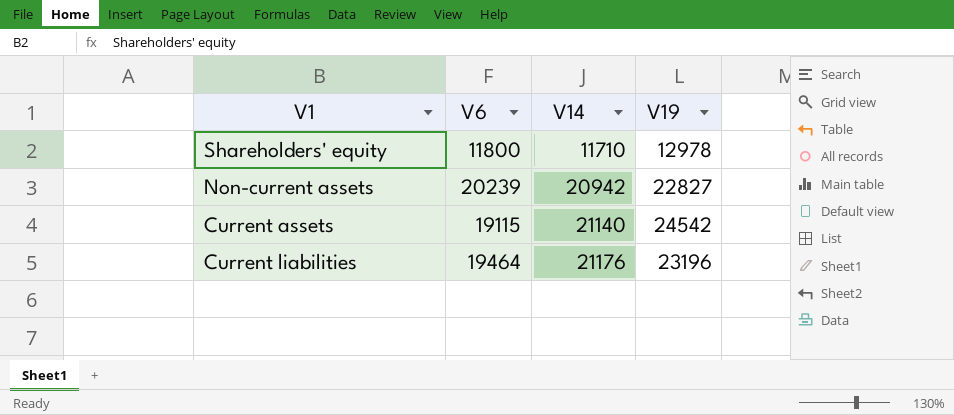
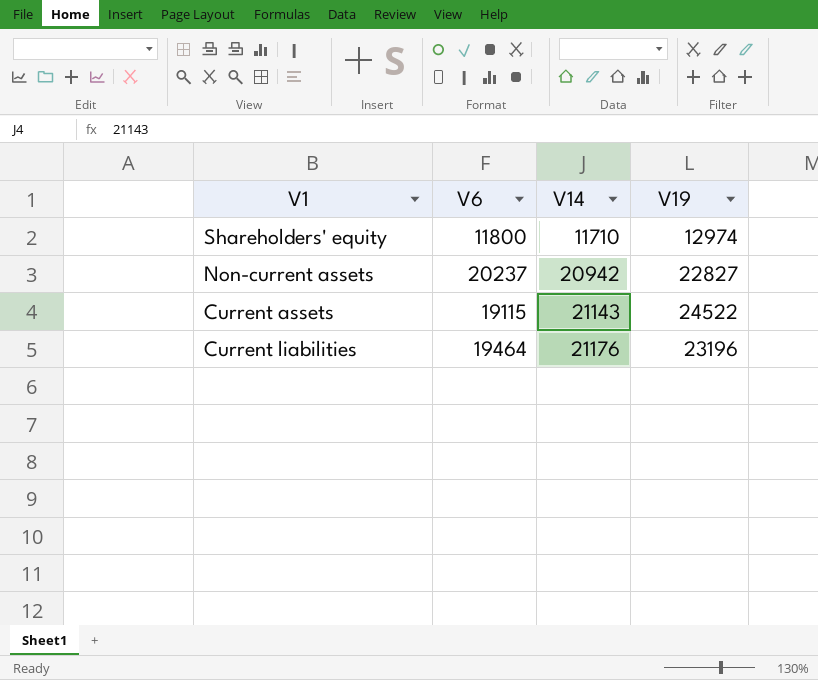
Shareholders' equity | V19: 12978 -> 12974
Non-current assets | V6: 20239 -> 20237
Current assets | V14: 21140 -> 21143
Current assets | V19: 24542 -> 24522

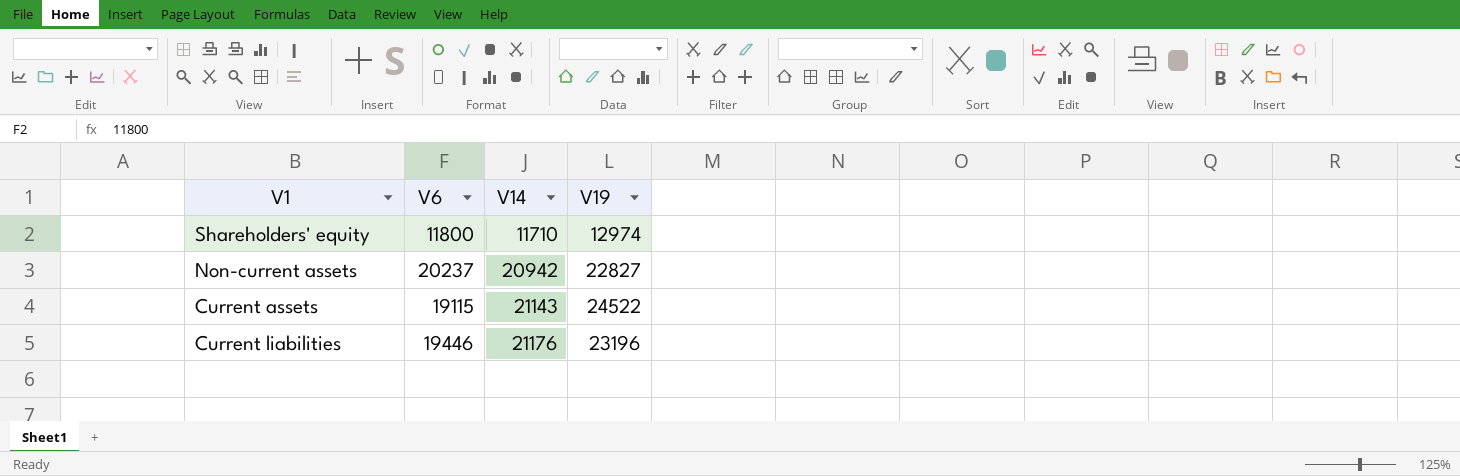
Current liabilities | V6: 19464 -> 19446

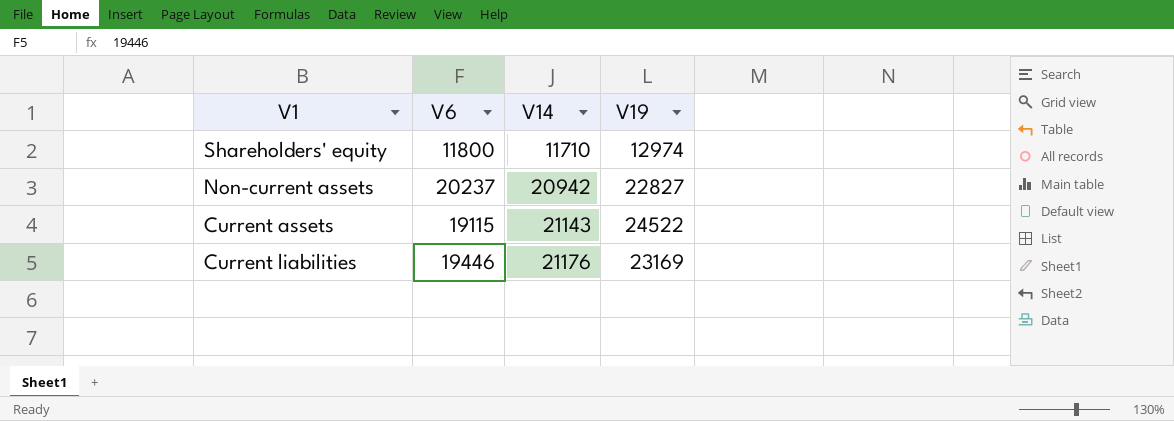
Current liabilities | V19: 23196 -> 23169

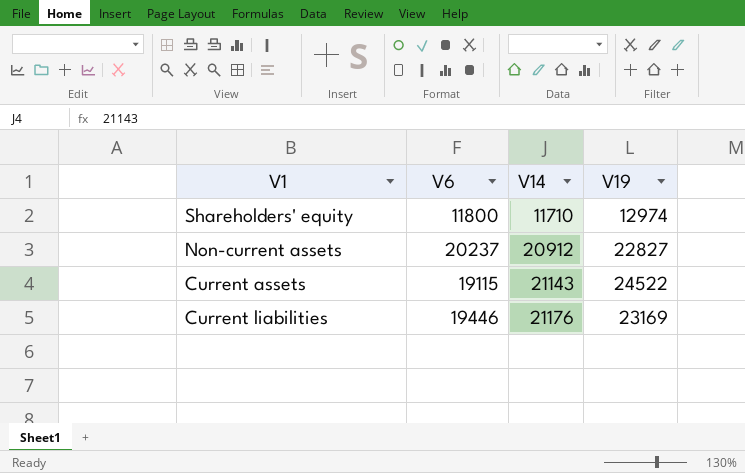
Non-current assets | V14: 20942 -> 20912

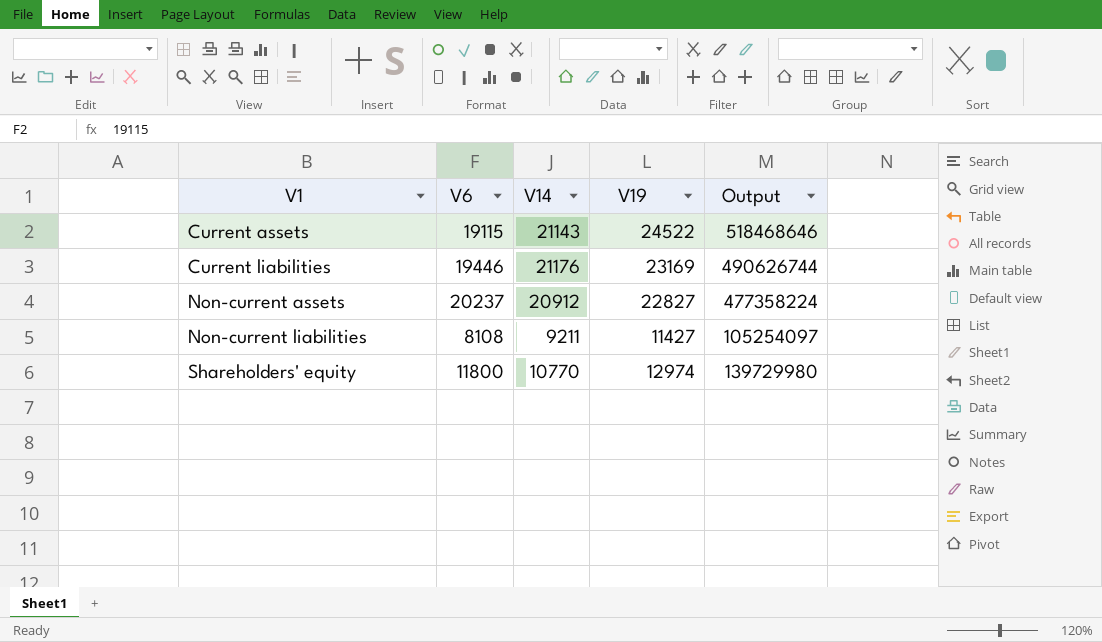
row order: V14 ascending -> V1 ascending
column Output | formula: none -> [V14] * [V19]
row Non-current liabilities: none -> 8108 | 9211 | 11427 | 105254097
Shareholders' equity | V14: 11710 -> 10770

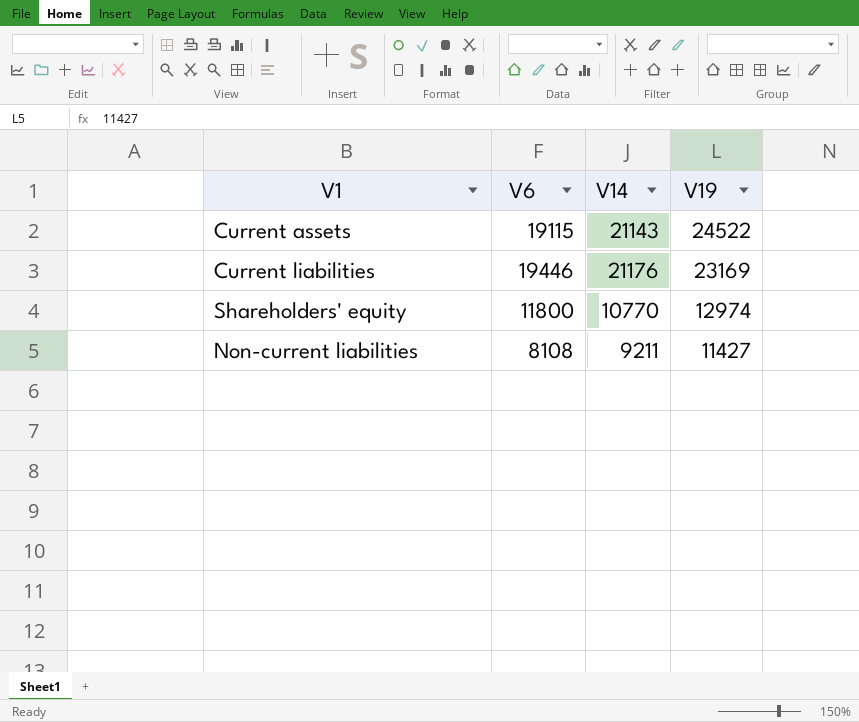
row order: V1 ascending -> V19 descending
column Output | formula: [V14] * [V19] -> none
row Non-current assets: 20237 | 20912 | 22827 | 477358224 -> none

